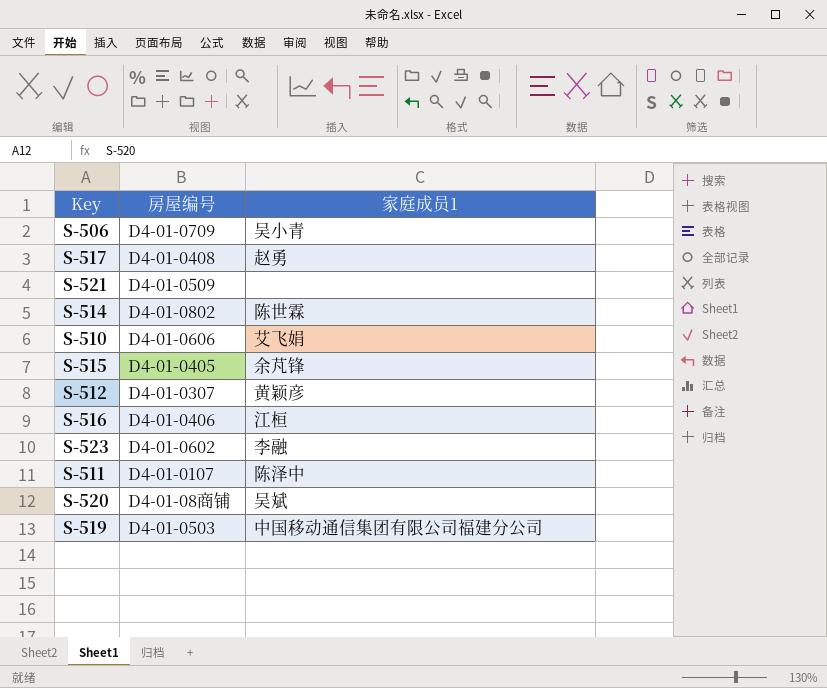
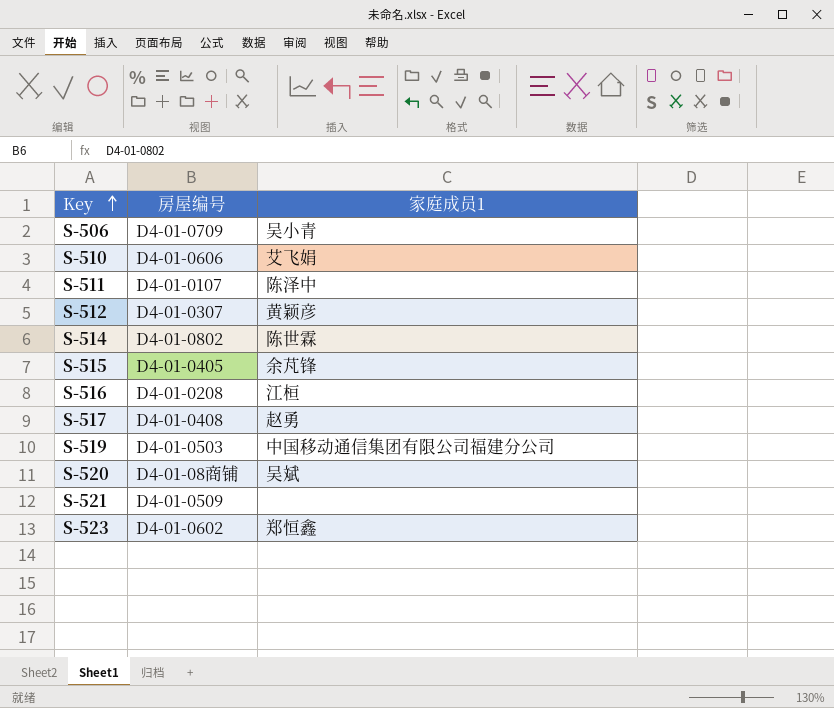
row order: none -> Key ascending
S-516 | 房屋编号: D4-01-0406 -> D4-01-0208
S-523 | 家庭成员1: 李融 -> 郑恒鑫

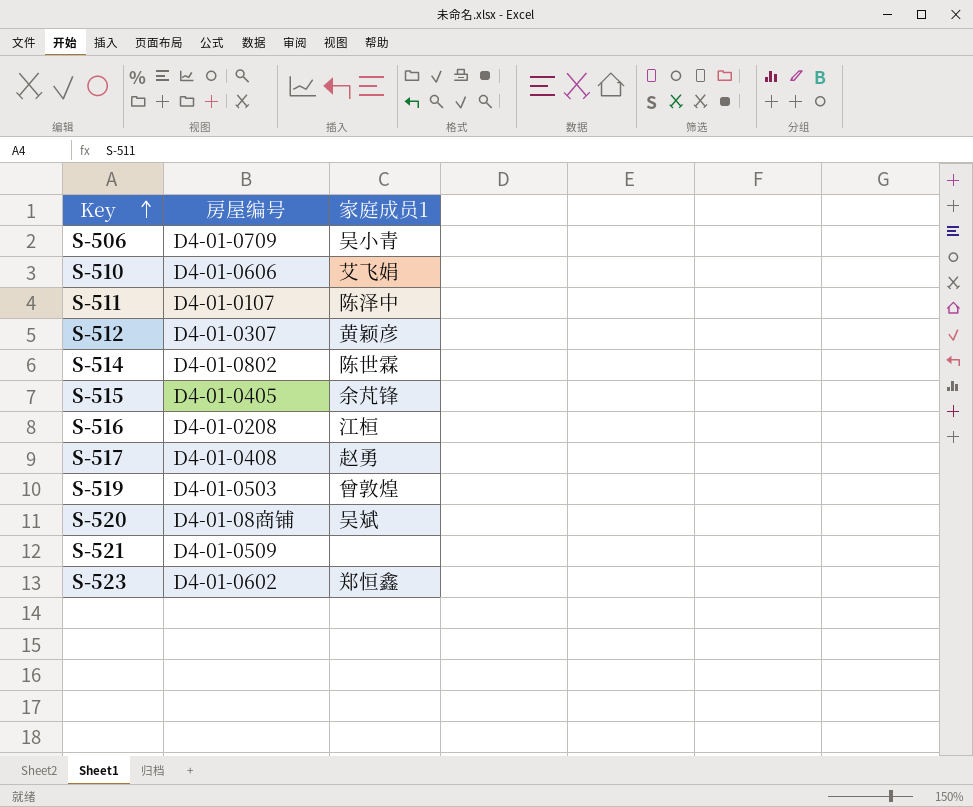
S-519 | 家庭成员1: 中国移动通信集团有限公司福建分公司 -> 曾敦煌

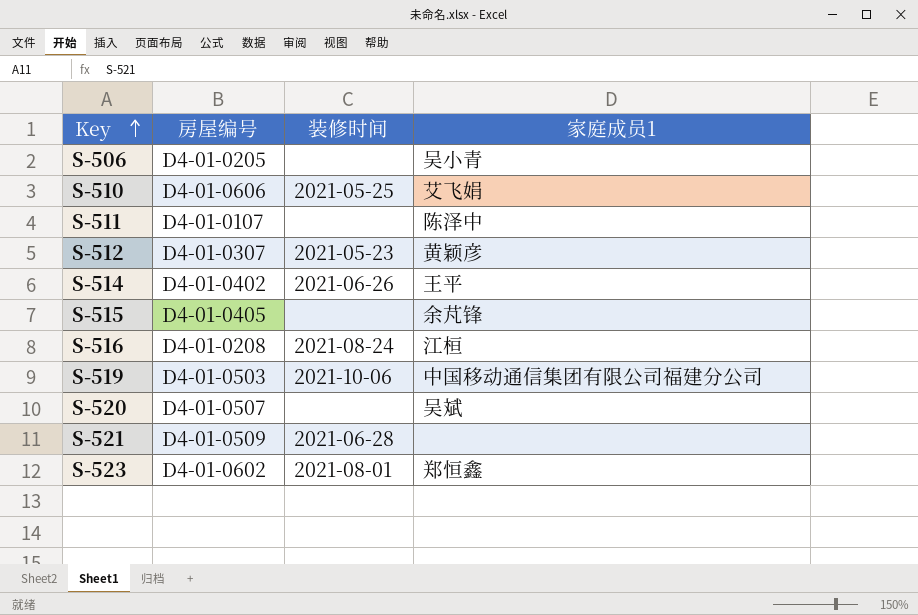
column 装修时间 | position: none -> 3
row S-517: D4-01-0408 | 赵勇 -> none
S-506 | 房屋编号: D4-01-0709 -> D4-01-0205
S-514 | 房屋编号: D4-01-0802 -> D4-01-0402
S-514 | 家庭成员1: 陈世霖 -> 王平
S-519 | 家庭成员1: 曾敦煌 -> 中国移动通信集团有限公司福建分公司
S-520 | 房屋编号: D4-01-08商铺 -> D4-01-0507

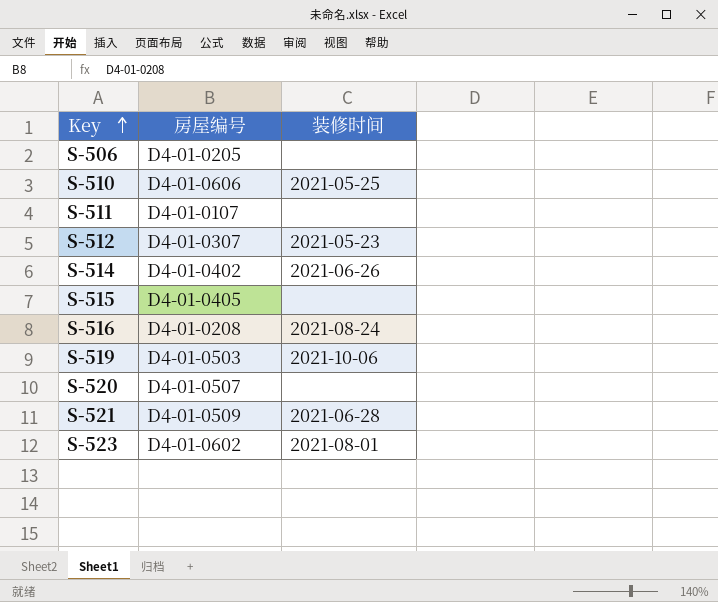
column 家庭成员1 | position: 4 -> none

